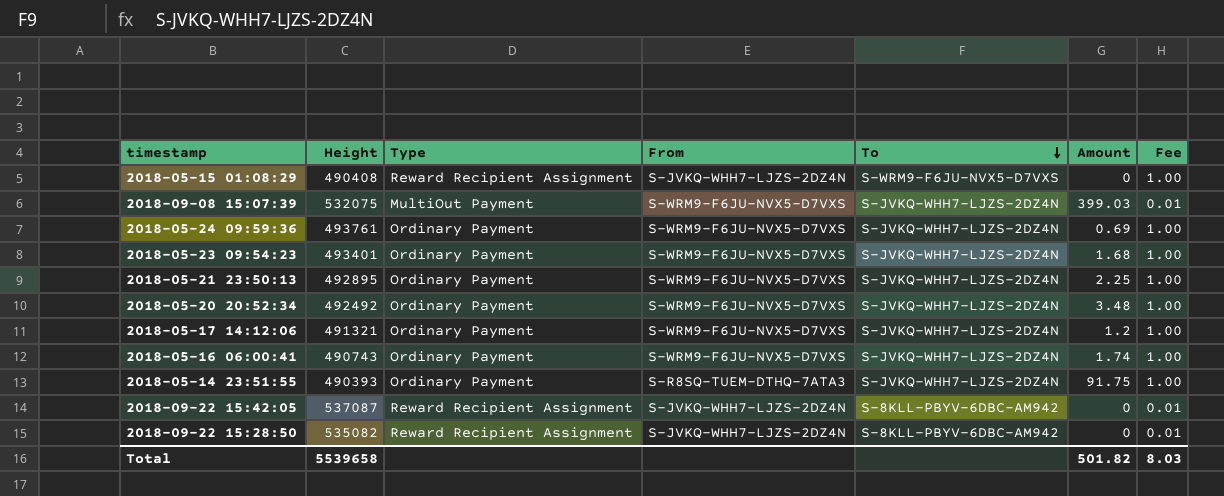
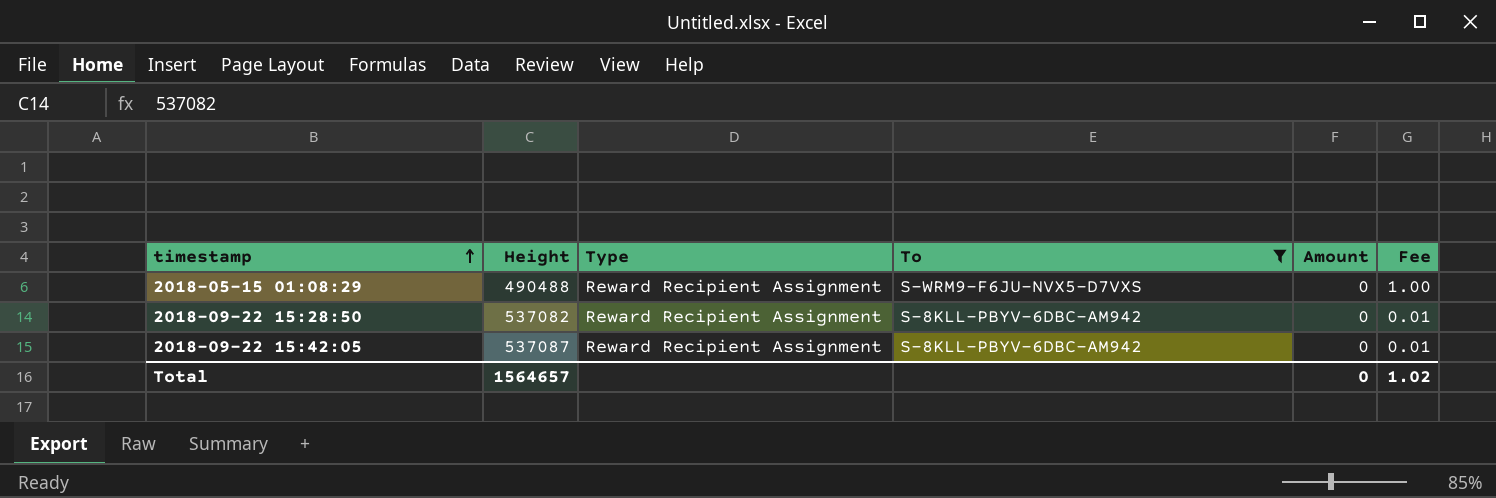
filter: none -> To != S-JVKQ-WHH7-LJZS-2DZ4N
row order: To descending -> timestamp ascending
column From | position: 4 -> none
2018-05-15 01:08:29 | Height: 490408 -> 490488
2018-09-22 15:28:50 | Height: 535082 -> 537082
Total | Height: 5539658 -> 1564657
Total | Amount: 501.82 -> 0
Total | Fee: 8.03 -> 1.02

